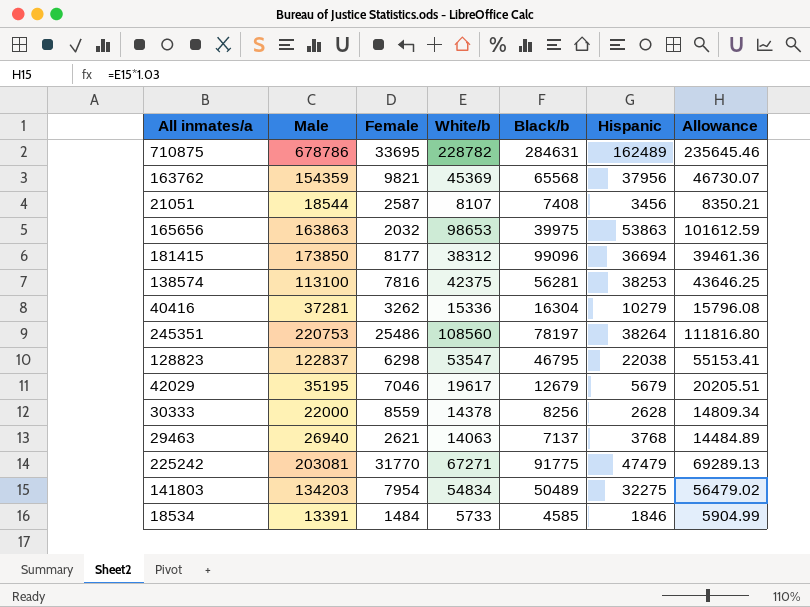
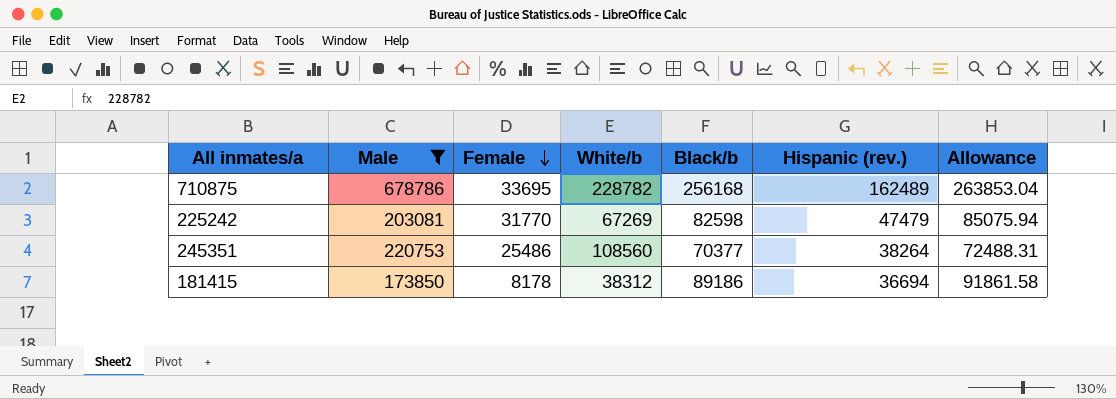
filter: none -> Male >= 173850
row order: none -> Female descending
column name: Hispanic -> Hispanic (rev.)
column Allowance | formula: [White/b] * 1.03 -> [Black/b] * 1.03
710875 | Black/b: 284631 -> 256168
225242 | White/b: 67271 -> 67269
225242 | Black/b: 91775 -> 82598
245351 | Black/b: 78197 -> 70377
181415 | Female: 8177 -> 8178
181415 | Black/b: 99096 -> 89186

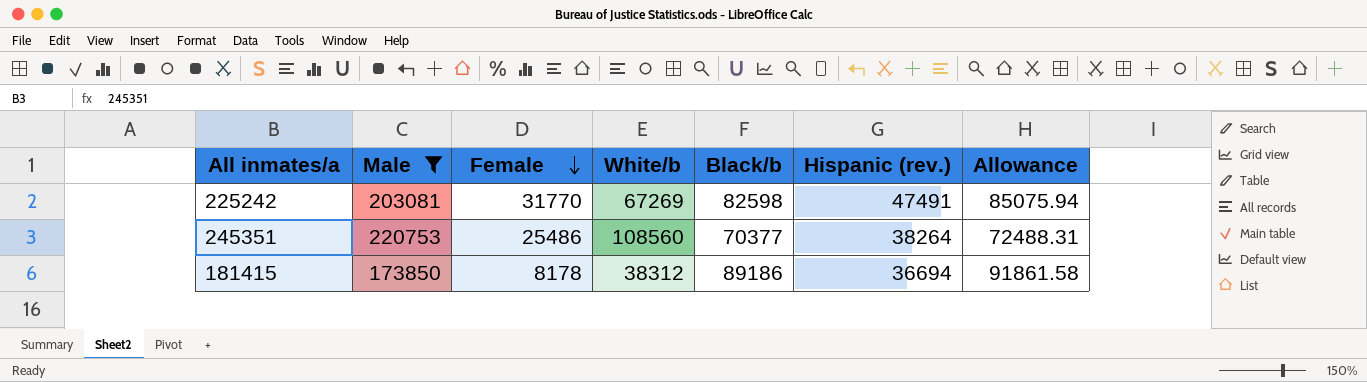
row 710875: 678786 | 33695 | 228782 | 256168 | 162489 | 263853.04 -> none
225242 | Hispanic (rev.): 47479 -> 47491

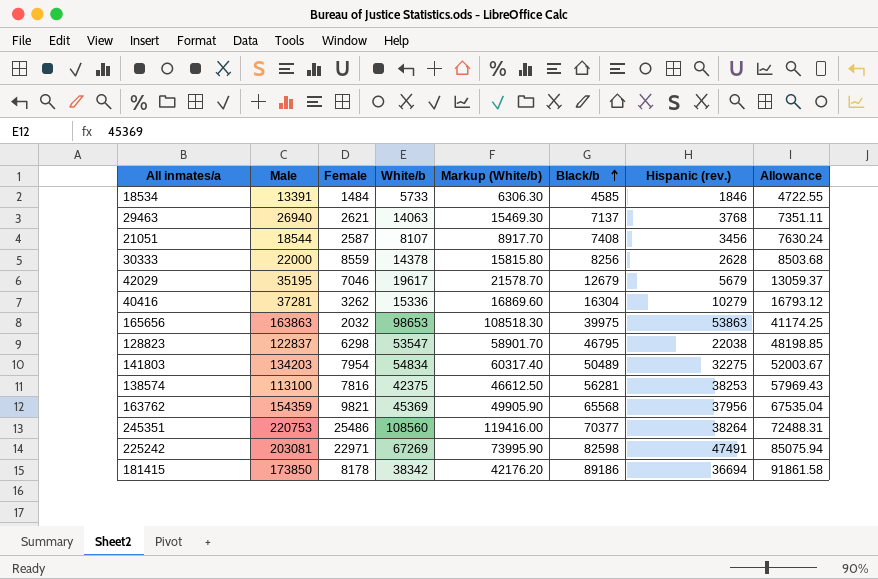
filter: Male >= 173850 -> none
row order: Female descending -> Black/b ascending
column Markup (White/b) | formula: none -> [White/b] * 1.1
225242 | Female: 31770 -> 22971
181415 | White/b: 38312 -> 38342

